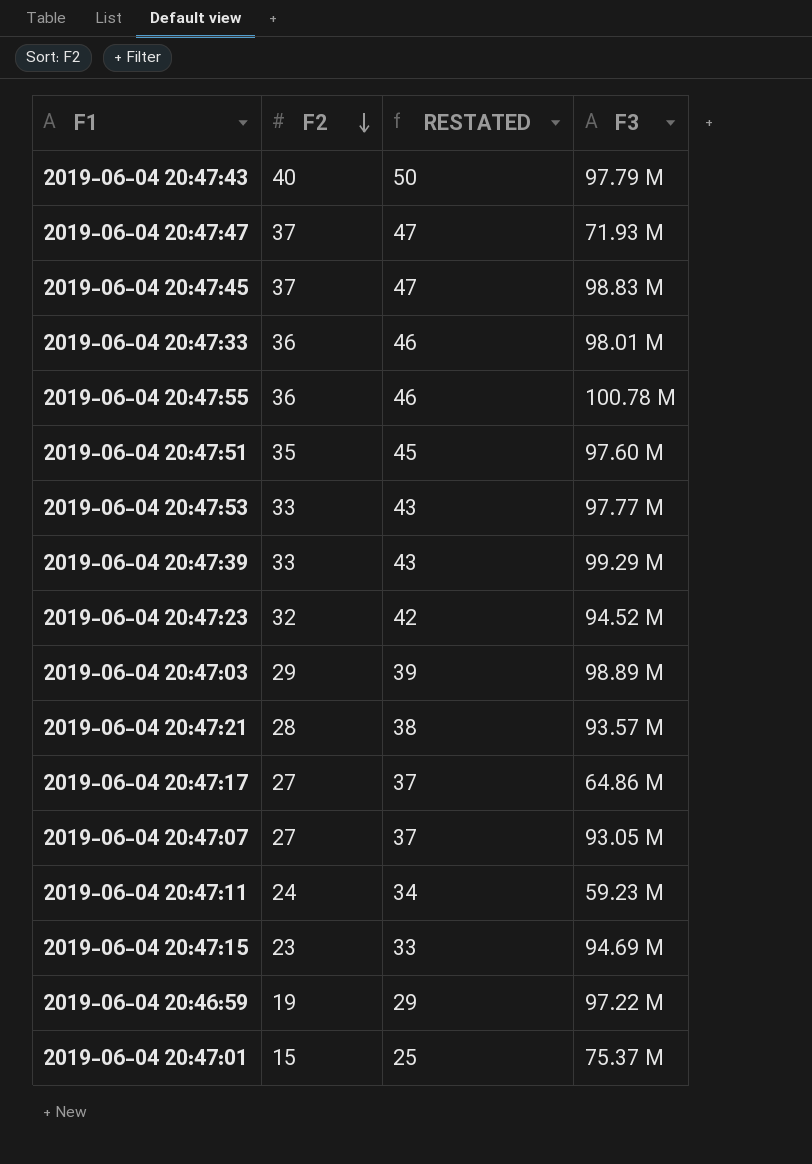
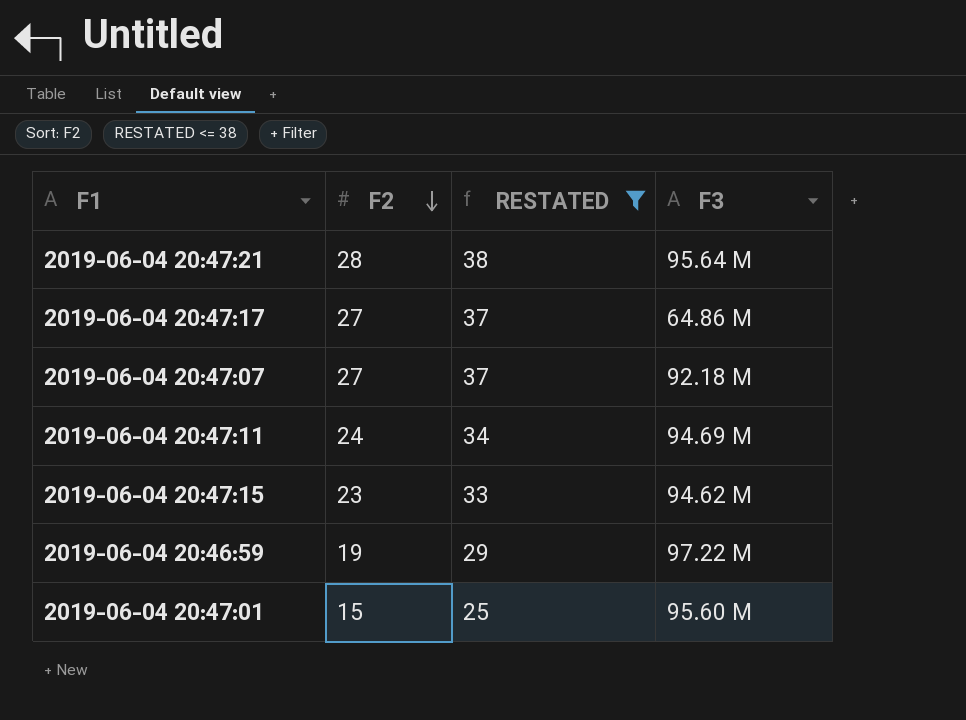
filter: none -> RESTATED <= 38
2019-06-04 20:47:21 | F3: 93.57 M -> 95.64 M
2019-06-04 20:47:07 | F3: 93.05 M -> 92.18 M
2019-06-04 20:47:11 | F3: 59.23 M -> 94.69 M
2019-06-04 20:47:15 | F3: 94.69 M -> 94.62 M
2019-06-04 20:47:01 | F3: 75.37 M -> 95.60 M

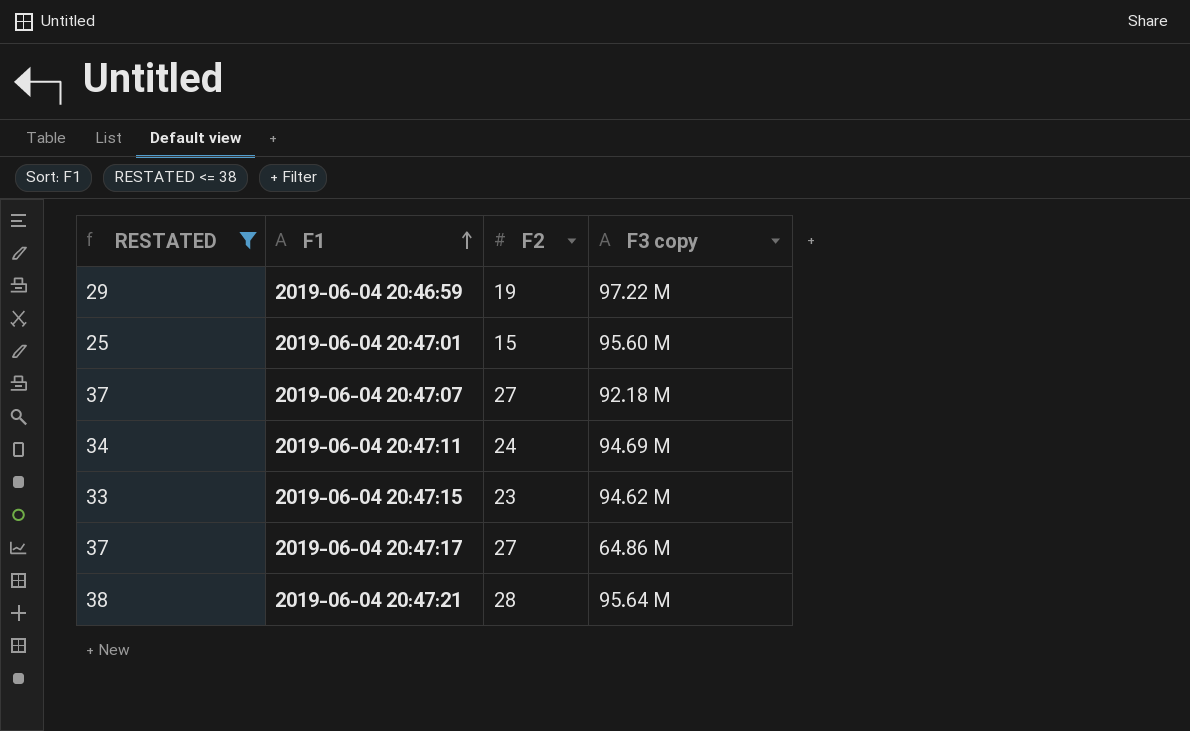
row order: F2 descending -> F1 ascending
column RESTATED | position: 3 -> 1
column name: F3 -> F3 copy

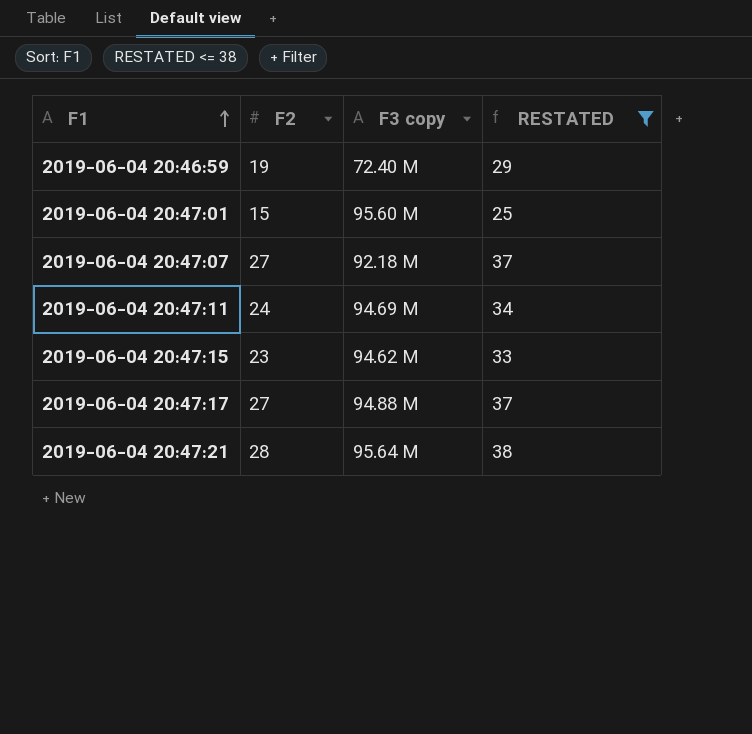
column RESTATED | position: 1 -> 4
2019-06-04 20:46:59 | F3 copy: 97.22 M -> 72.40 M
2019-06-04 20:47:17 | F3 copy: 64.86 M -> 94.88 M

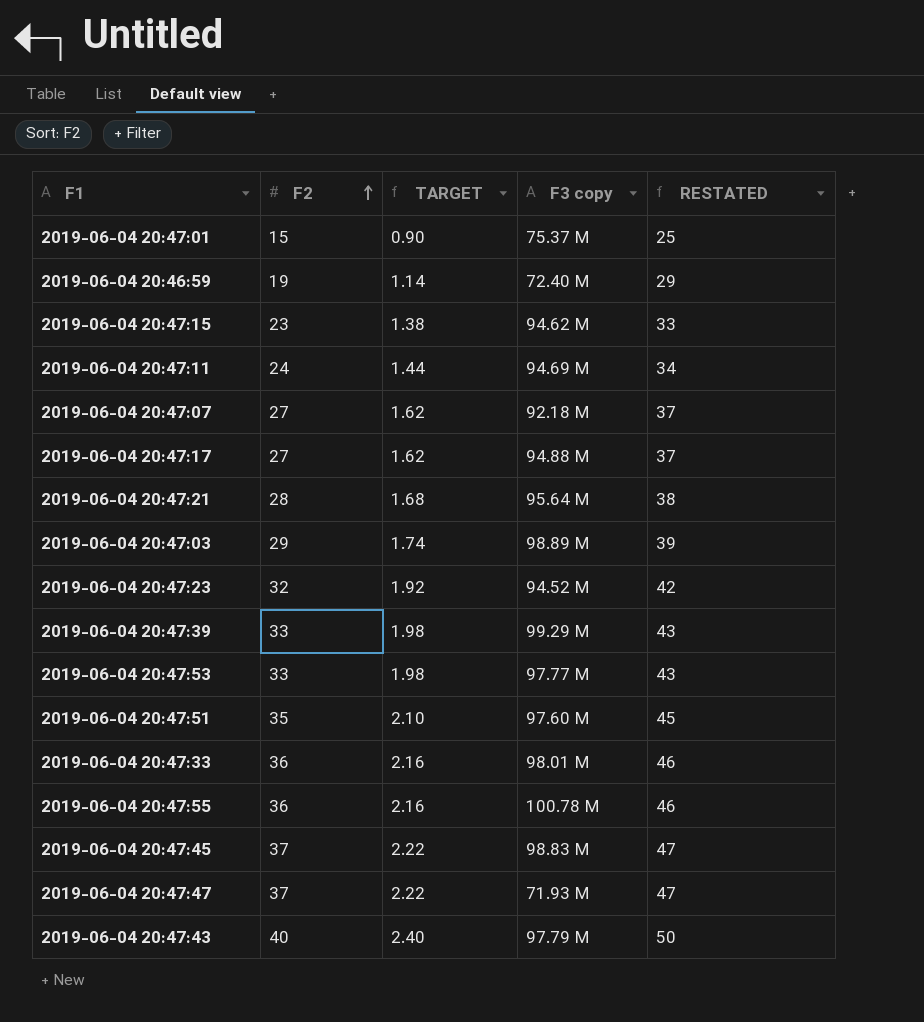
filter: RESTATED <= 38 -> none
row order: F1 ascending -> F2 ascending
column TARGET | formula: none -> [F2] * 0.06
2019-06-04 20:47:01 | F3 copy: 95.60 M -> 75.37 M

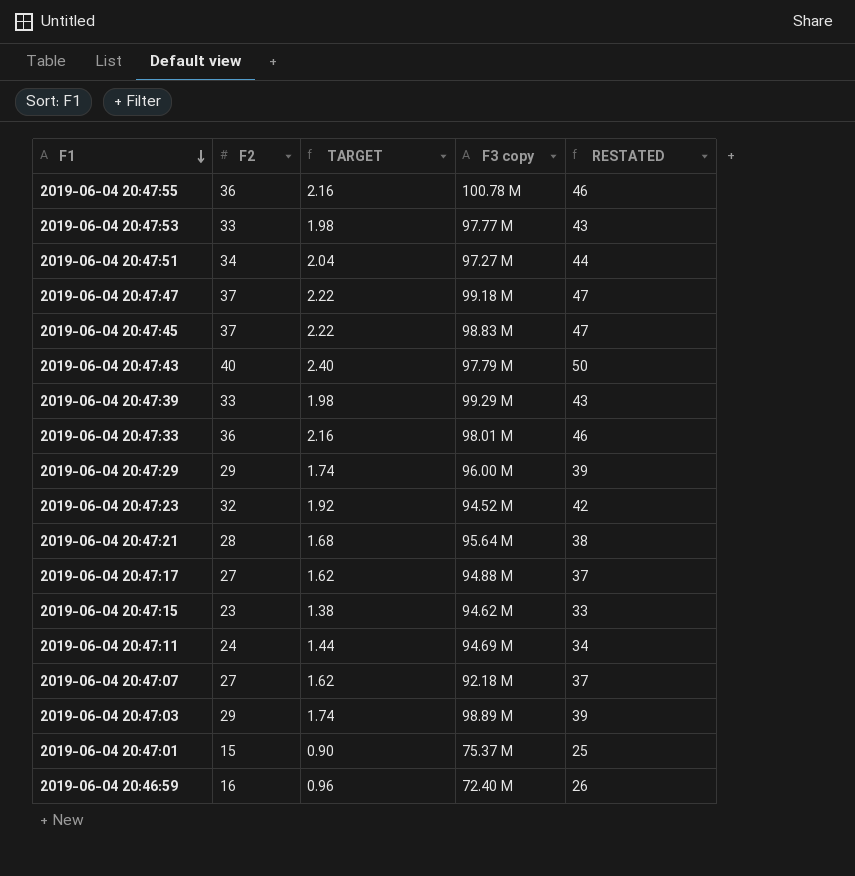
row order: F2 ascending -> F1 descending
2019-06-04 20:47:51 | F2: 35 -> 34
2019-06-04 20:47:51 | TARGET: 2.10 -> 2.04
2019-06-04 20:47:51 | F3 copy: 97.60 M -> 97.27 M
2019-06-04 20:47:51 | RESTATED: 45 -> 44
2019-06-04 20:47:47 | F3 copy: 71.93 M -> 99.18 M
row 2019-06-04 20:47:29: none -> 29 | 1.74 | 96.00 M | 39
2019-06-04 20:46:59 | F2: 19 -> 16
2019-06-04 20:46:59 | TARGET: 1.14 -> 0.96
2019-06-04 20:46:59 | RESTATED: 29 -> 26

